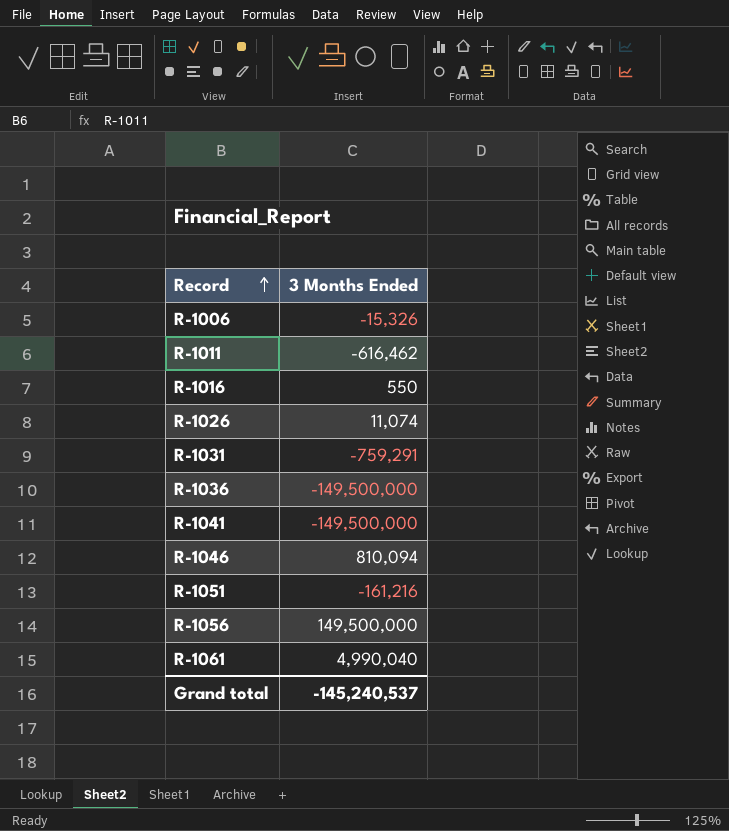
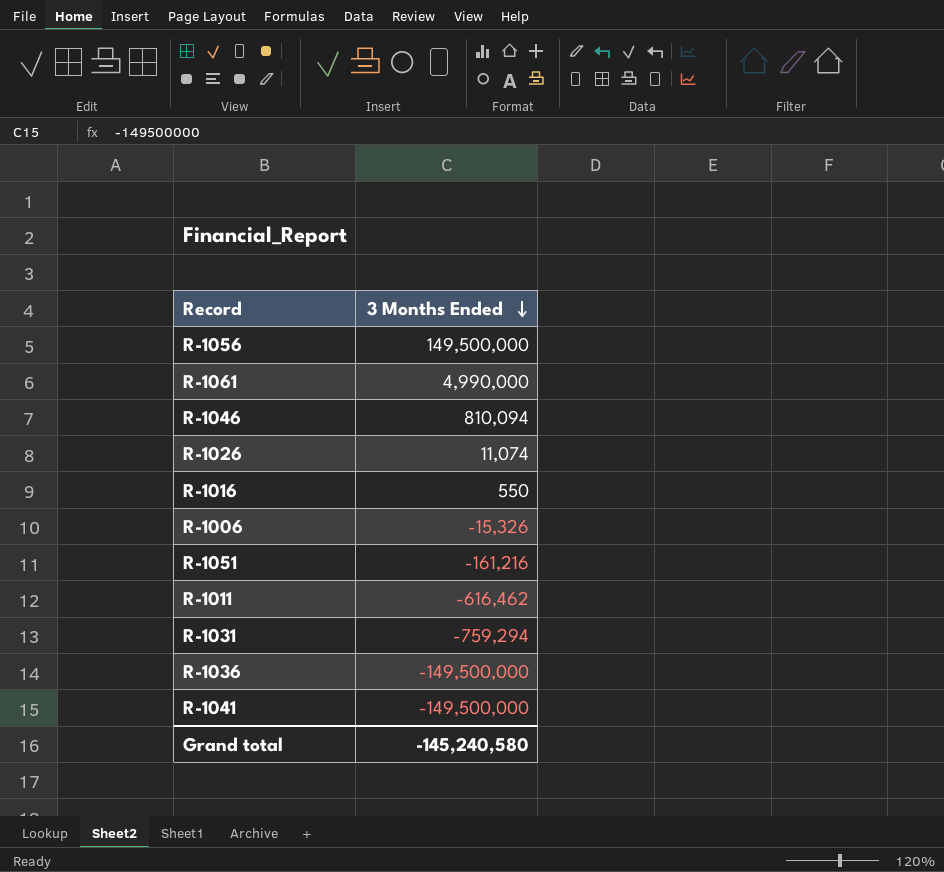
row order: Record ascending -> 3 Months Ended descending
R-1061 | 3 Months Ended: 4,990,040 -> 4,990,000
R-1031 | 3 Months Ended: -759,291 -> -759,294
Grand total | 3 Months Ended: -145,240,537 -> -145,240,580

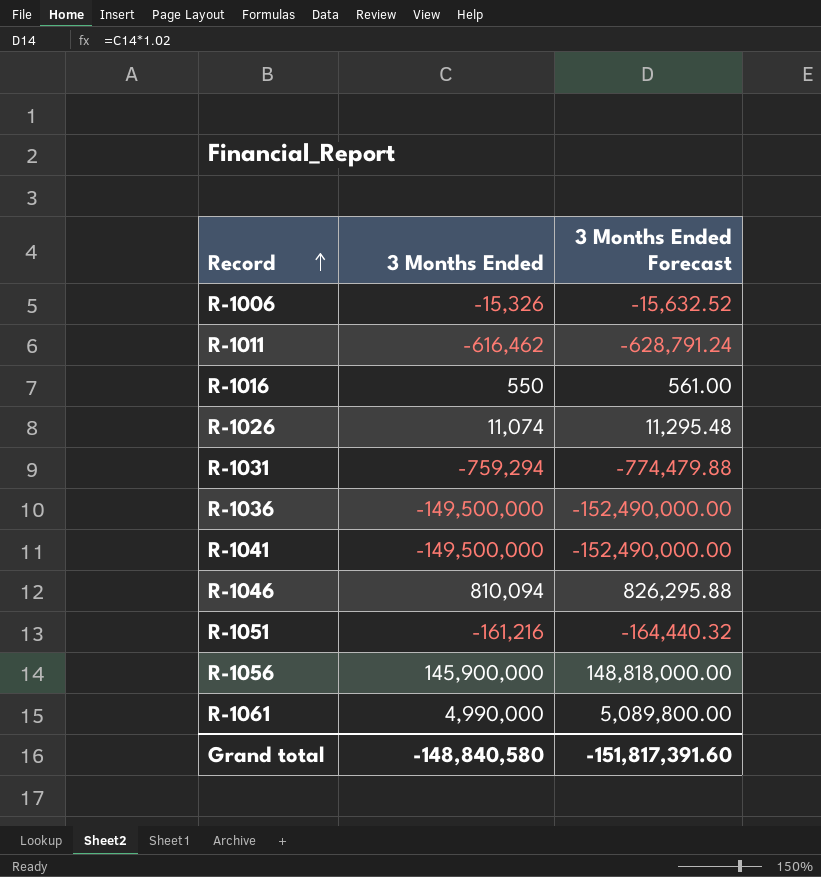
row order: 3 Months Ended descending -> Record ascending
column 3 Months Ended Forecast | formula: none -> [3 Months Ended] * 1.02
R-1056 | 3 Months Ended: 149,500,000 -> 145,900,000
Grand total | 3 Months Ended: -145,240,580 -> -148,840,580

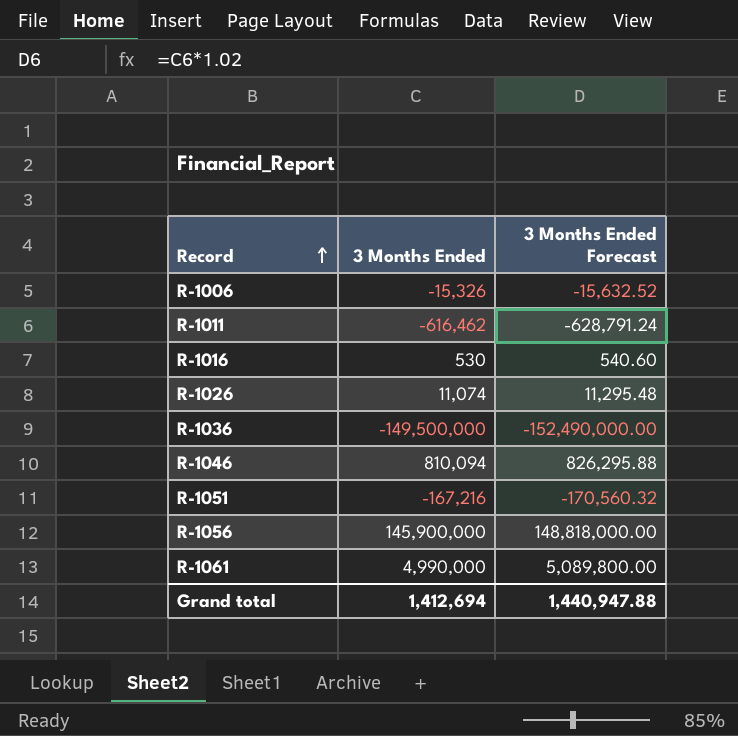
row R-1031: -759,294 | -774,479.88 -> none
row R-1041: -149,500,000 | -152,490,000.00 -> none
R-1016 | 3 Months Ended: 550 -> 530
R-1016 | 3 Months Ended Forecast: 561.00 -> 540.60
R-1051 | 3 Months Ended: -161,216 -> -167,216
R-1051 | 3 Months Ended Forecast: -164,440.32 -> -170,560.32
Grand total | 3 Months Ended: -148,840,580 -> 1,412,694
Grand total | 3 Months Ended Forecast: -151,817,391.60 -> 1,440,947.88

